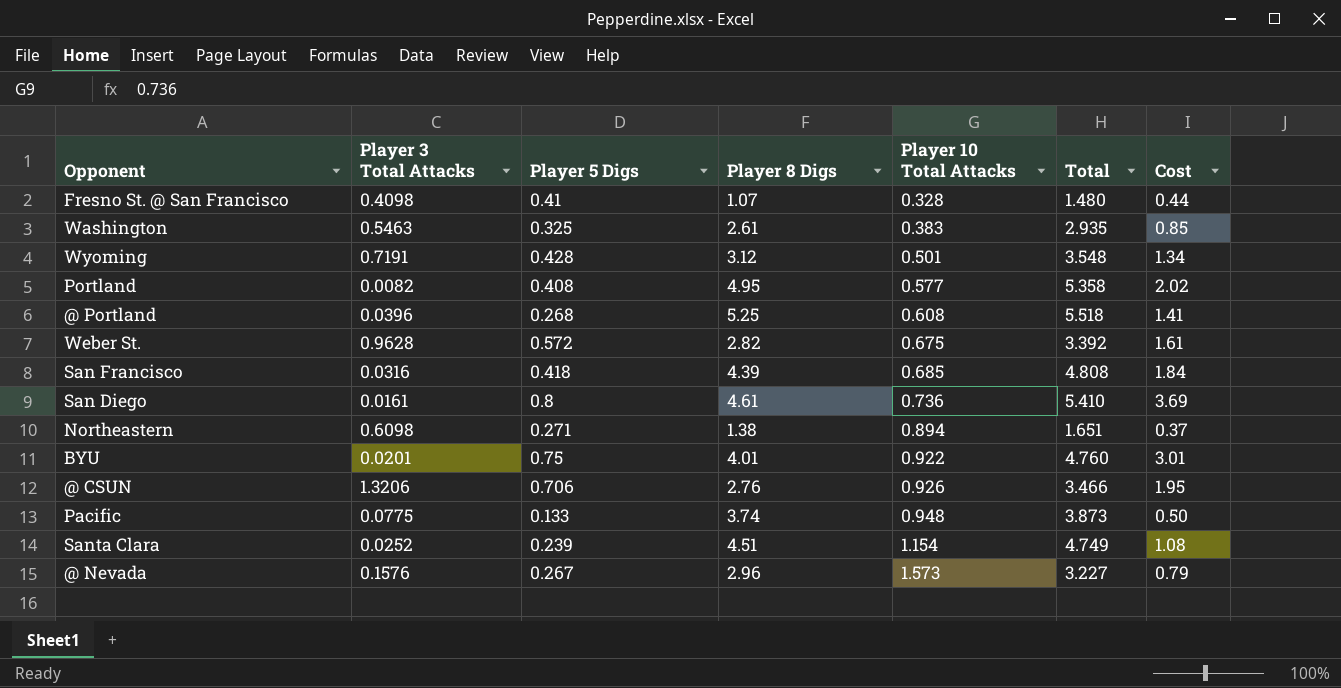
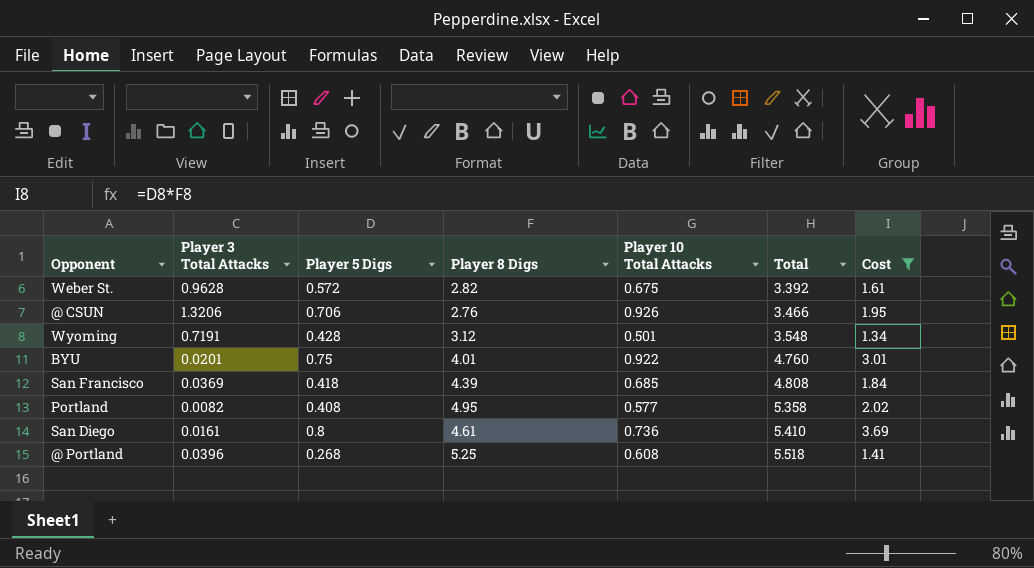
filter: none -> Cost >= 1.34
row order: Player 10 Total Attacks ascending -> Total ascending
San Francisco | Player 3 Total Attacks: 0.0316 -> 0.0369

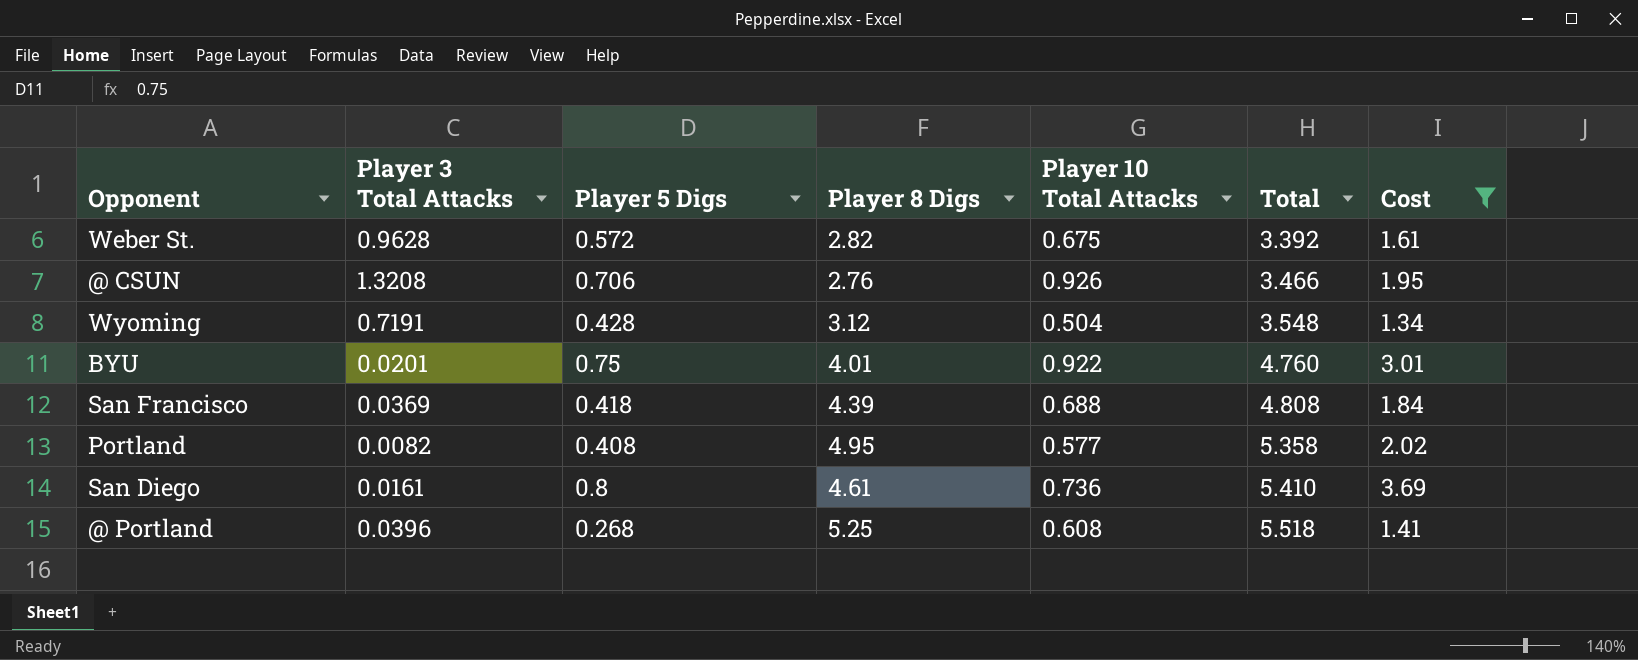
@ CSUN | Player 3 Total Attacks: 1.3206 -> 1.3208
Wyoming | Player 10 Total Attacks: 0.501 -> 0.504
San Francisco | Player 10 Total Attacks: 0.685 -> 0.688

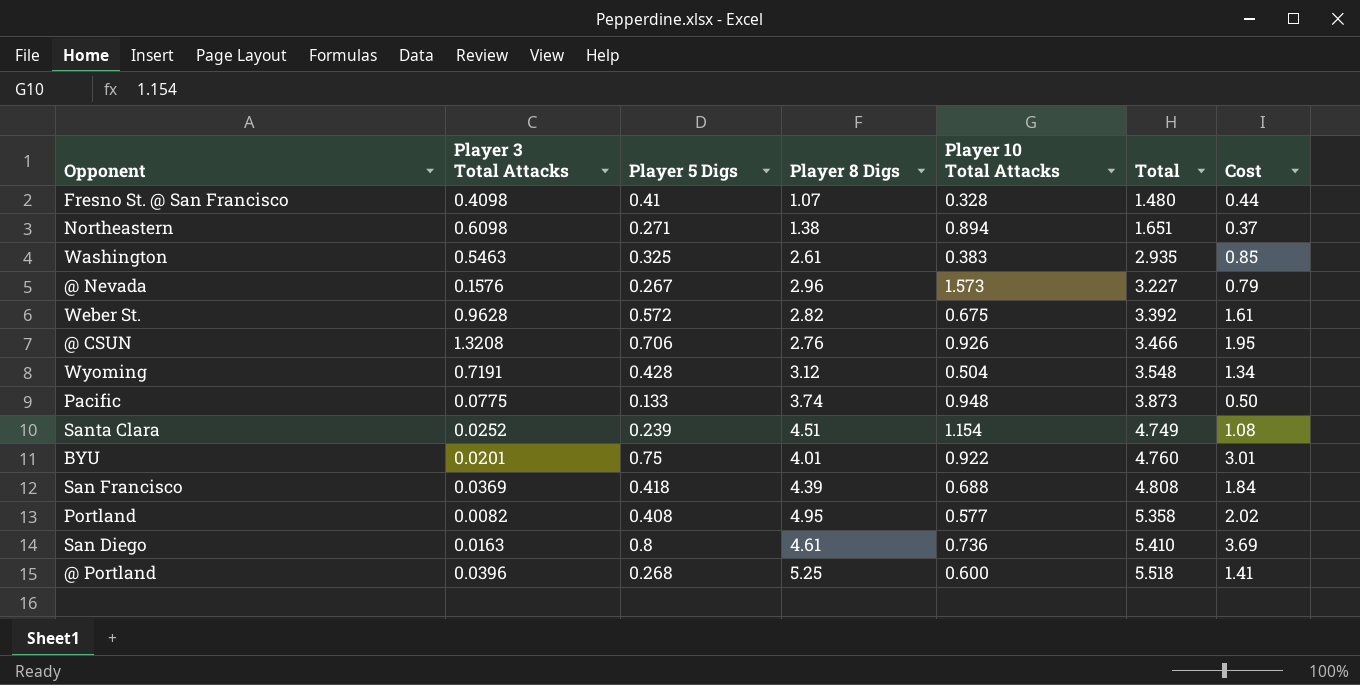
filter: Cost >= 1.34 -> none
San Diego | Player 3 Total Attacks: 0.0161 -> 0.0163
@ Portland | Player 10 Total Attacks: 0.608 -> 0.600

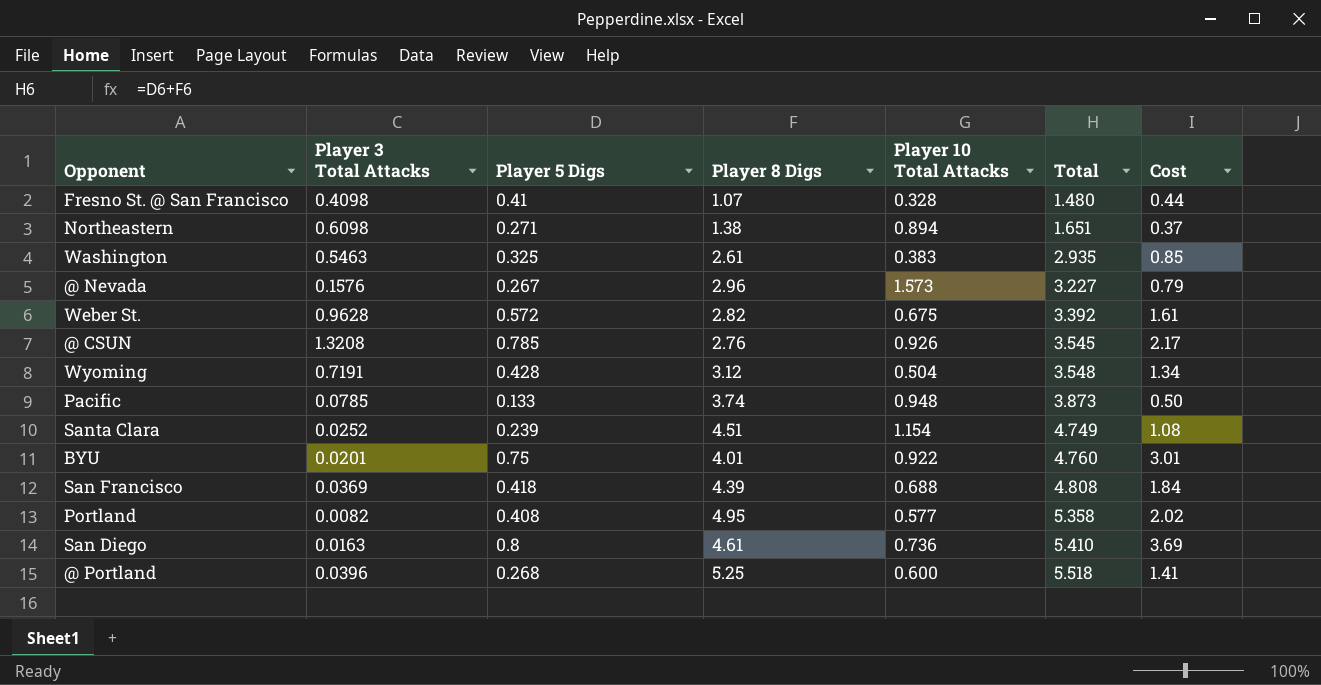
@ CSUN | Player 5 Digs: 0.706 -> 0.785
@ CSUN | Total: 3.466 -> 3.545
@ CSUN | Cost: 1.95 -> 2.17
Pacific | Player 3 Total Attacks: 0.0775 -> 0.0785

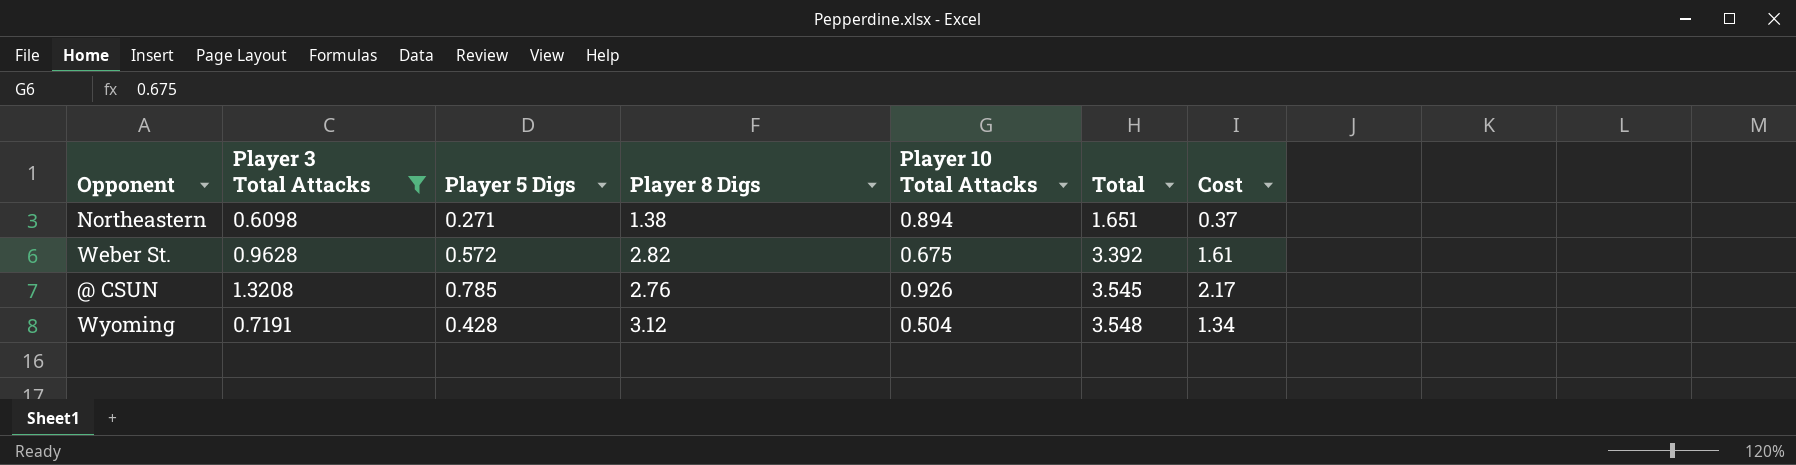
filter: none -> Player 3 Total Attacks >= 0.6098

